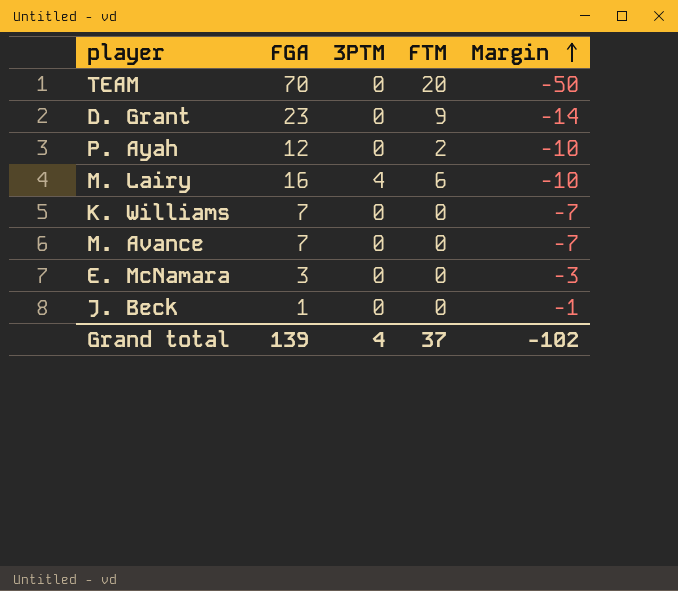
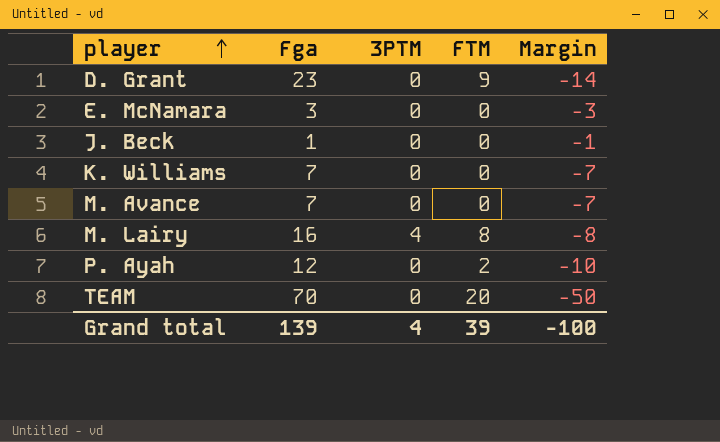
row order: Margin ascending -> player ascending
column name: FGA -> Fga
M. Lairy | FTM: 6 -> 8
M. Lairy | Margin: -10 -> -8
Grand total | FTM: 37 -> 39
Grand total | Margin: -102 -> -100

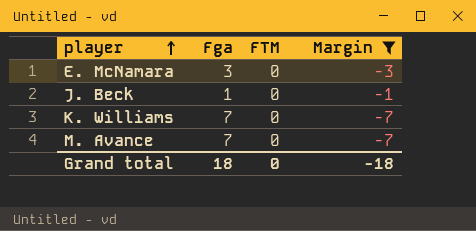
filter: none -> Margin >= -7
column 3PTM | position: 3 -> none
Grand total | Fga: 139 -> 18
Grand total | FTM: 39 -> 0
Grand total | Margin: -100 -> -18

